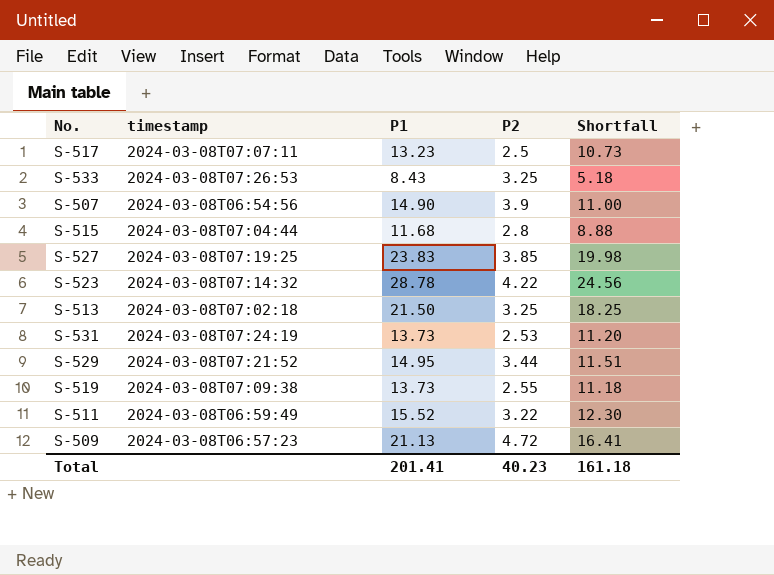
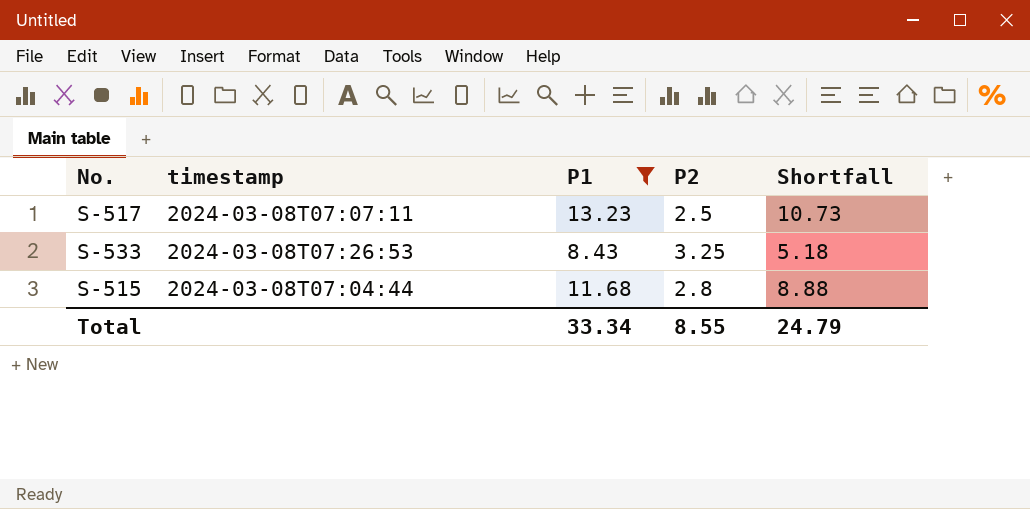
filter: none -> P1 <= 13.23
Total | P1: 201.41 -> 33.34
Total | P2: 40.23 -> 8.55
Total | Shortfall: 161.18 -> 24.79

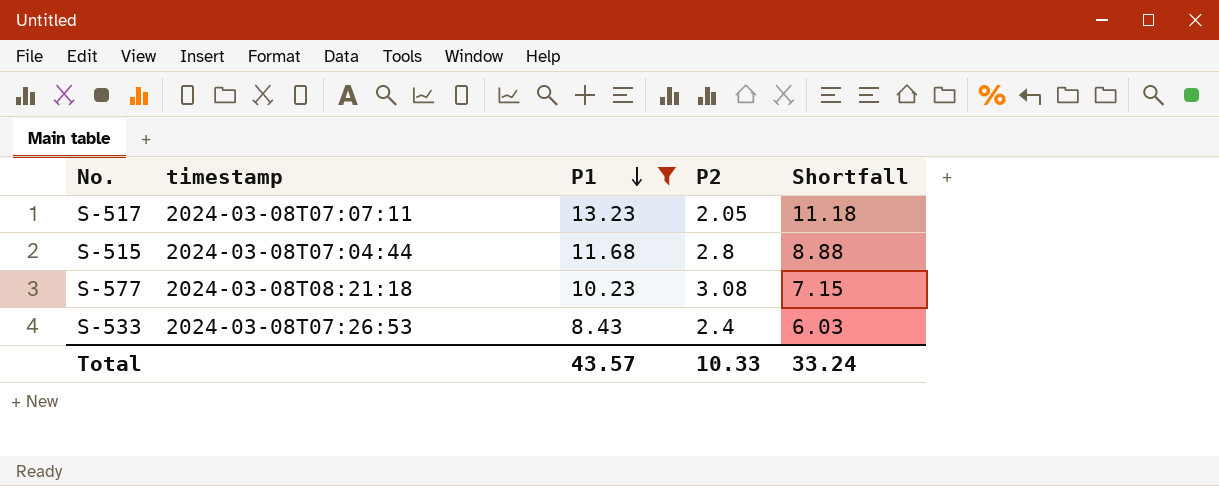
row order: none -> P1 descending
S-517 | P2: 2.5 -> 2.05
S-517 | Shortfall: 10.73 -> 11.18
row S-577: none -> 2024-03-08T08:21:18 | 10.23 | 3.08 | 7.15
S-533 | P2: 3.25 -> 2.4
S-533 | Shortfall: 5.18 -> 6.03
Total | P1: 33.34 -> 43.57
Total | P2: 8.55 -> 10.33
Total | Shortfall: 24.79 -> 33.24

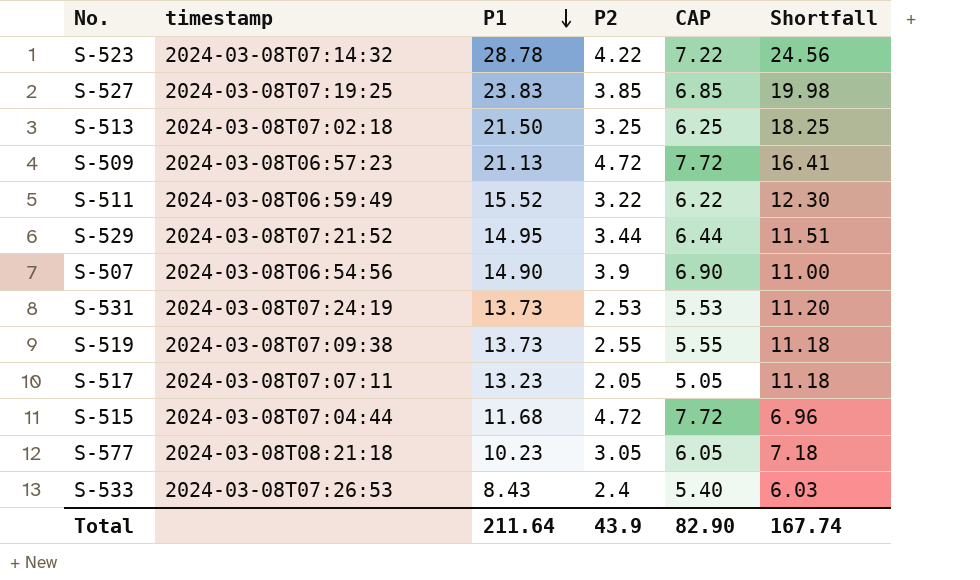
filter: P1 <= 13.23 -> none
column CAP | formula: none -> [P2] + 3
S-515 | P2: 2.8 -> 4.72
S-515 | Shortfall: 8.88 -> 6.96
S-577 | P2: 3.08 -> 3.05
S-577 | Shortfall: 7.15 -> 7.18
Total | P1: 43.57 -> 211.64
Total | P2: 10.33 -> 43.9
Total | Shortfall: 33.24 -> 167.74

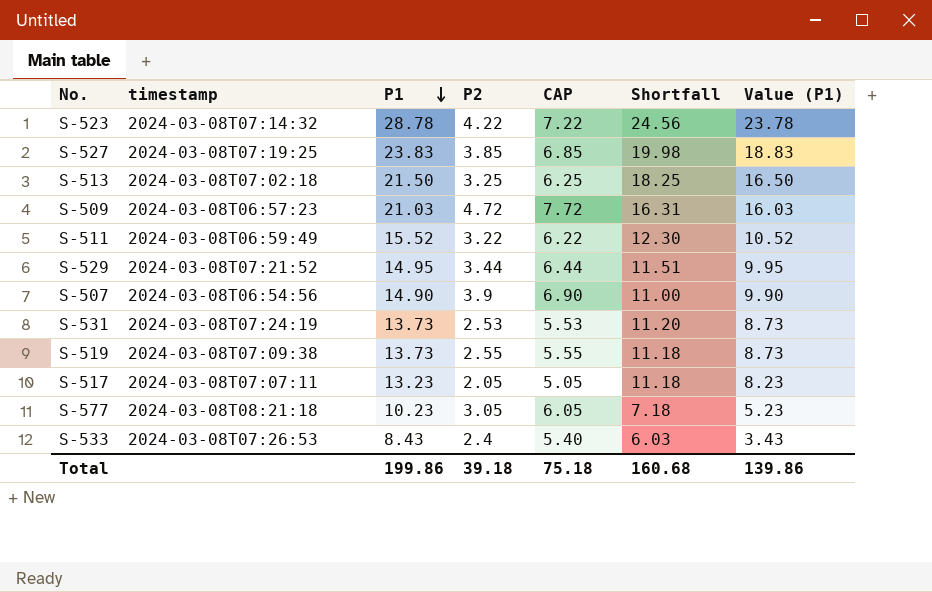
column Value (P1) | formula: none -> [P1] - 5
row S-515: 2024-03-08T07:04:44 | 11.68 | 4.72 | 7.72 | 6.96 -> none
S-509 | P1: 21.13 -> 21.03
S-509 | Shortfall: 16.41 -> 16.31
Total | P1: 211.64 -> 199.86
Total | P2: 43.9 -> 39.18
Total | CAP: 82.90 -> 75.18
Total | Shortfall: 167.74 -> 160.68

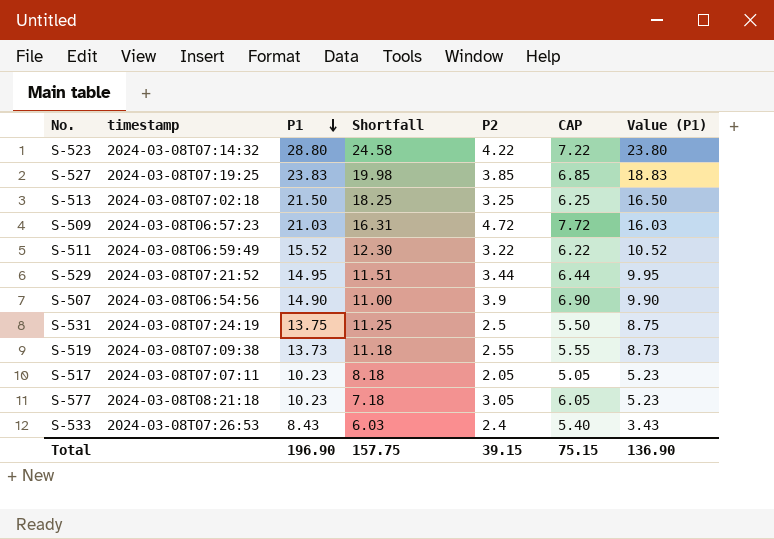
column Shortfall | position: 6 -> 4
S-523 | P1: 28.78 -> 28.80
S-523 | Shortfall: 24.56 -> 24.58
S-523 | Value (P1): 23.78 -> 23.80
S-531 | P1: 13.73 -> 13.75
S-531 | Shortfall: 11.20 -> 11.25
S-531 | P2: 2.53 -> 2.5
S-531 | CAP: 5.53 -> 5.50
S-531 | Value (P1): 8.73 -> 8.75
S-517 | P1: 13.23 -> 10.23
S-517 | Shortfall: 11.18 -> 8.18
S-517 | Value (P1): 8.23 -> 5.23
Total | P1: 199.86 -> 196.90
Total | Shortfall: 160.68 -> 157.75
Total | P2: 39.18 -> 39.15
Total | CAP: 75.18 -> 75.15
Total | Value (P1): 139.86 -> 136.90

